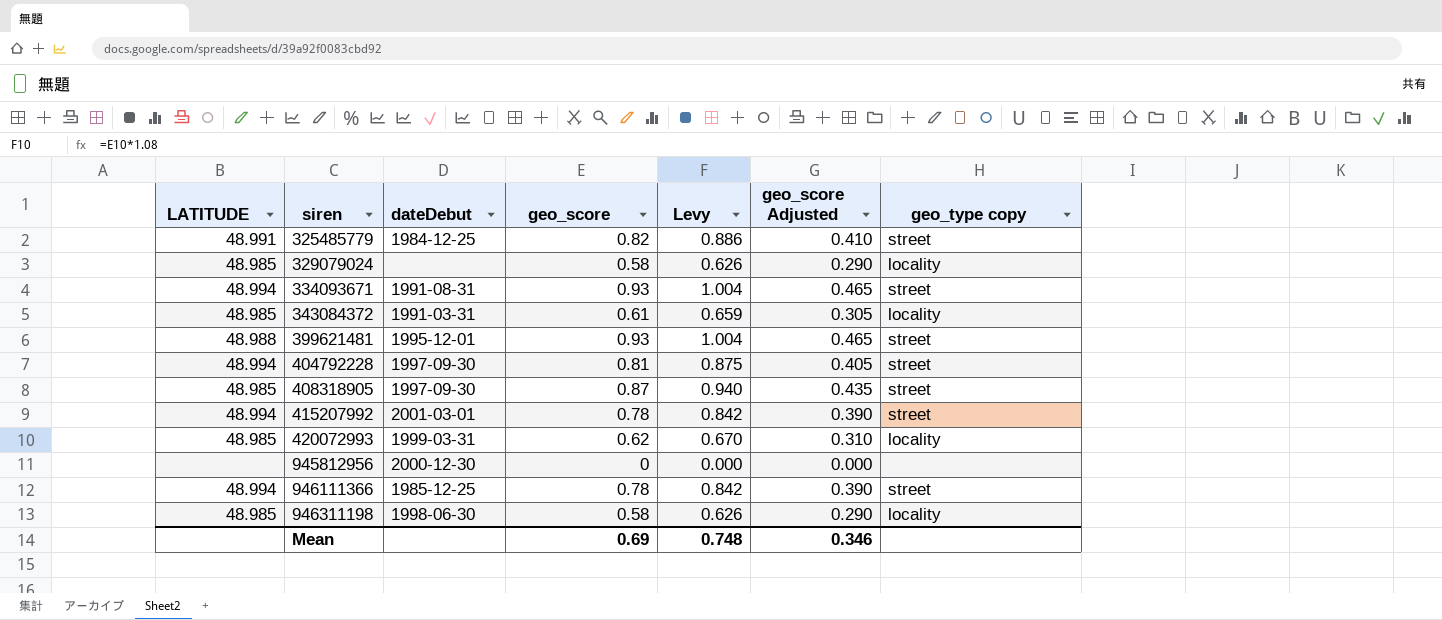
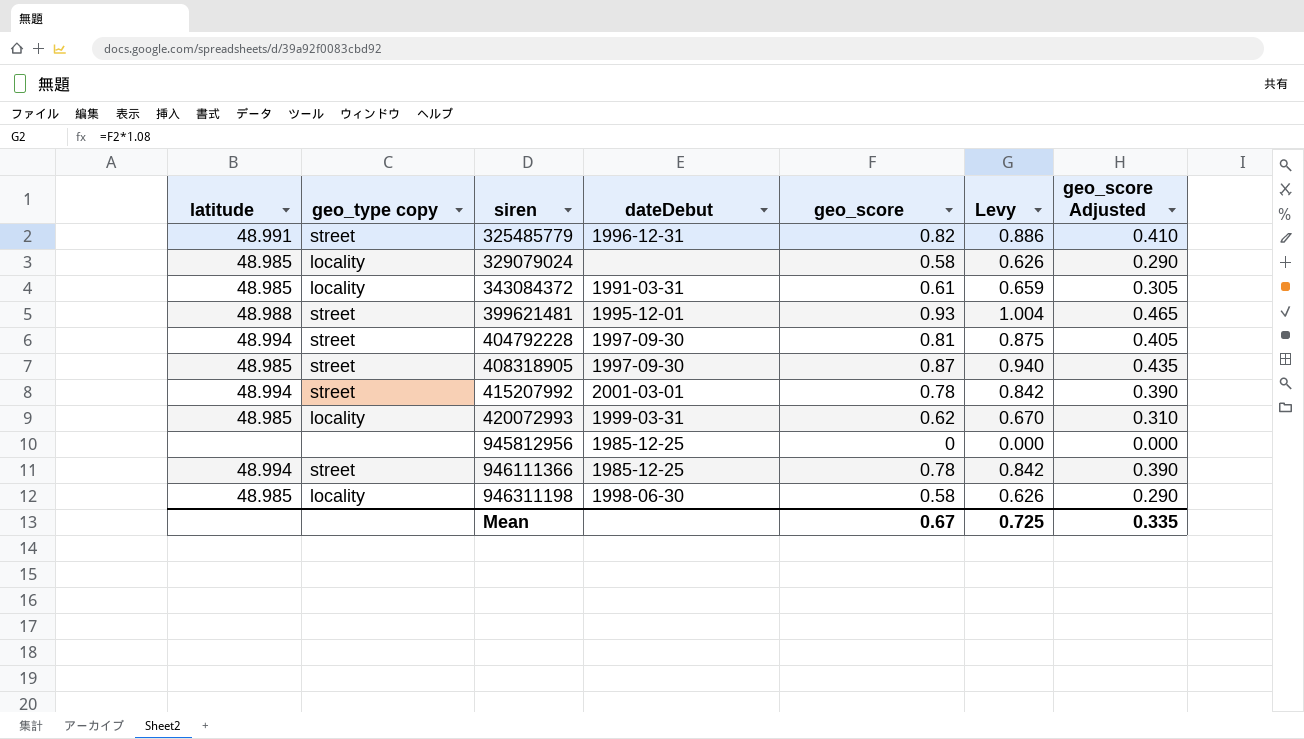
column name: LATITUDE -> latitude
column geo_type copy | position: 7 -> 2
row 334093671: 48.994 | 1991-08-31 | 0.93 | 1.004 | 0.465 | street -> none
325485779 | dateDebut: 1984-12-25 -> 1996-12-31
945812956 | dateDebut: 2000-12-30 -> 1985-12-25
Mean | geo_score: 0.69 -> 0.67
Mean | Levy: 0.748 -> 0.725
Mean | geo_score Adjusted: 0.346 -> 0.335

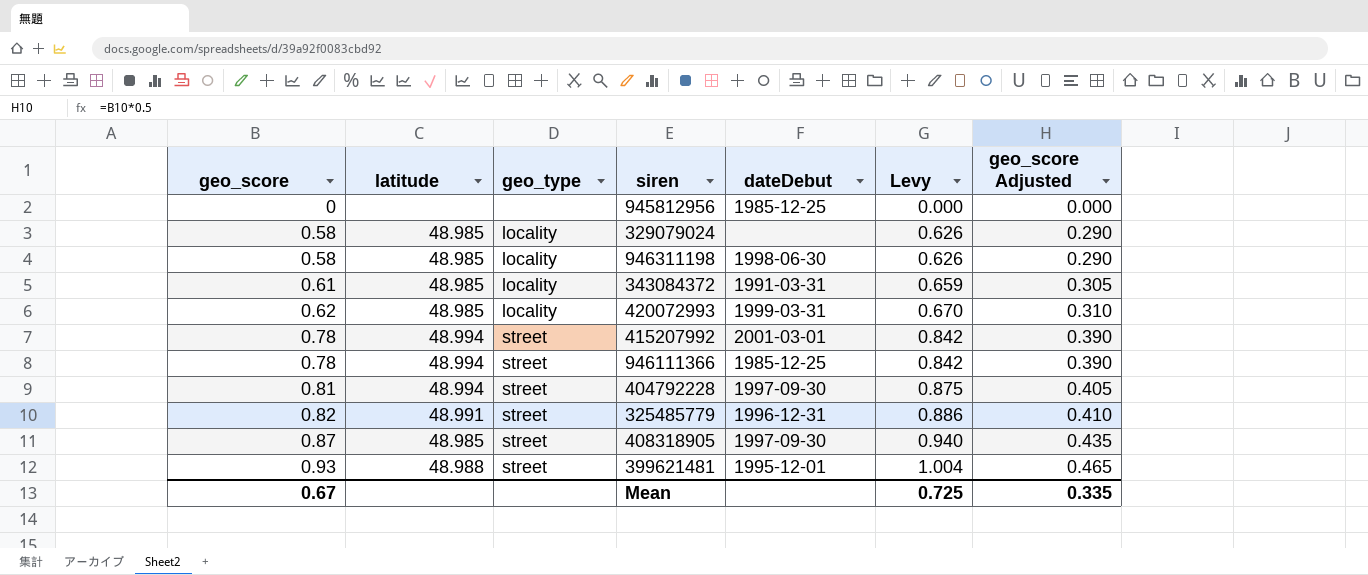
row order: siren ascending -> geo_score ascending
column geo_score | position: 5 -> 1
column name: geo_type copy -> geo_type

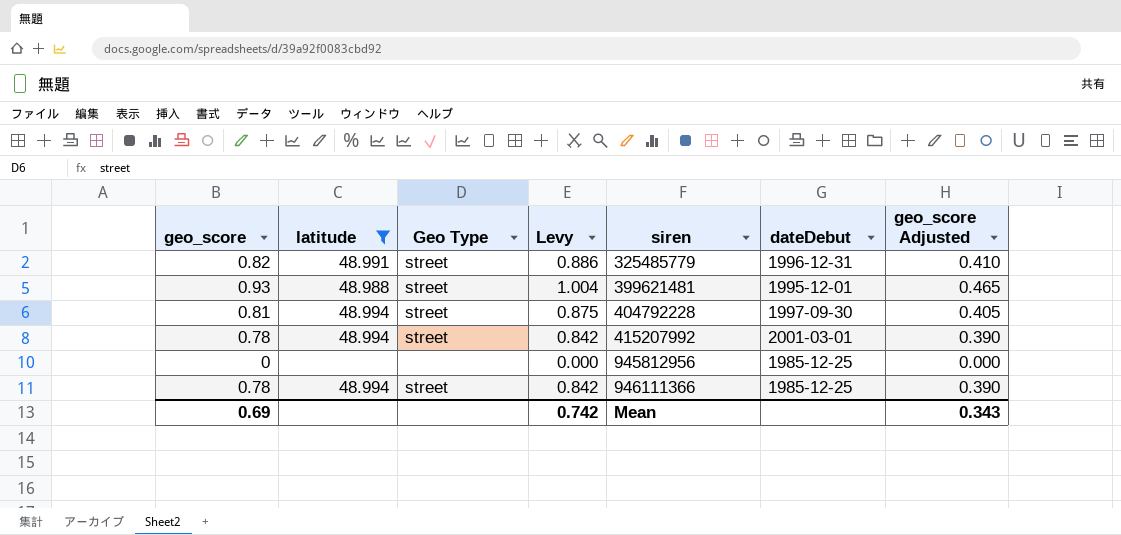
filter: none -> latitude != 48.985
row order: geo_score ascending -> siren ascending
column name: geo_type -> Geo Type
column Levy | position: 6 -> 4
Mean | geo_score: 0.67 -> 0.69
Mean | Levy: 0.725 -> 0.742
Mean | geo_score Adjusted: 0.335 -> 0.343

